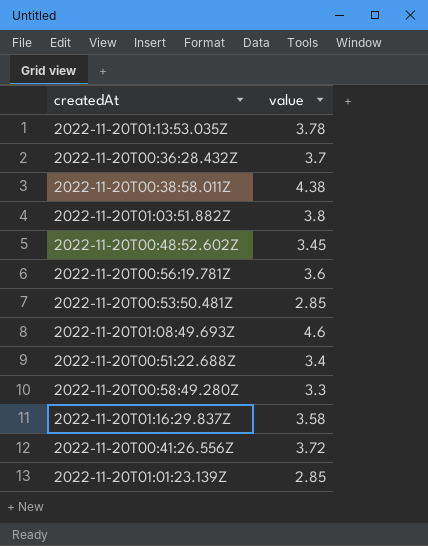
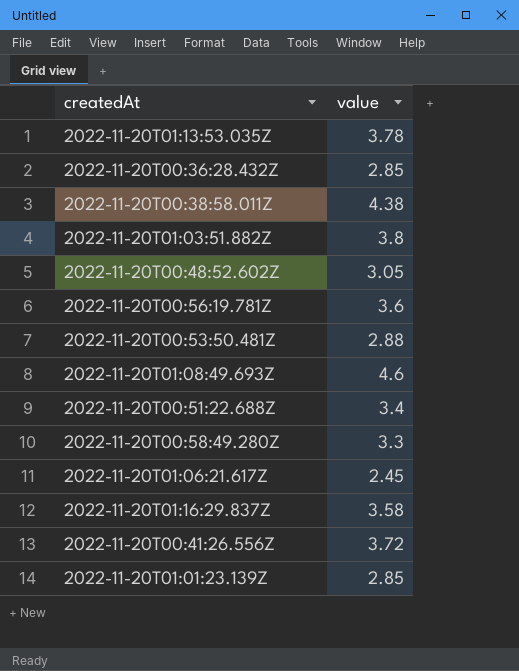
2022-11-20T00:36:28.432Z | value: 3.7 -> 2.85
2022-11-20T00:48:52.602Z | value: 3.45 -> 3.05
2022-11-20T00:53:50.481Z | value: 2.85 -> 2.88
row 2022-11-20T01:06:21.617Z: none -> 2.45

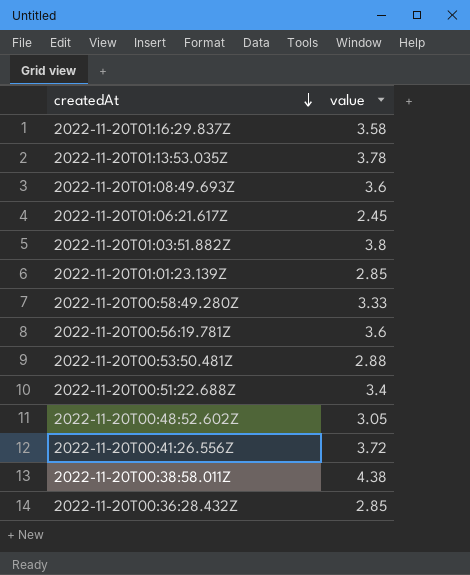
row order: none -> createdAt descending
2022-11-20T01:08:49.693Z | value: 4.6 -> 3.6
2022-11-20T00:58:49.280Z | value: 3.3 -> 3.33

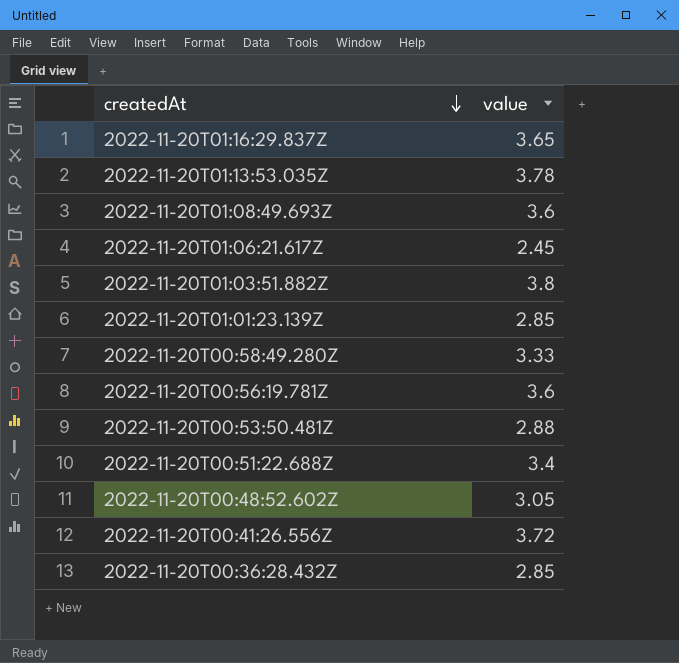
row 2022-11-20T00:38:58.011Z: 4.38 -> none
2022-11-20T01:16:29.837Z | value: 3.58 -> 3.65

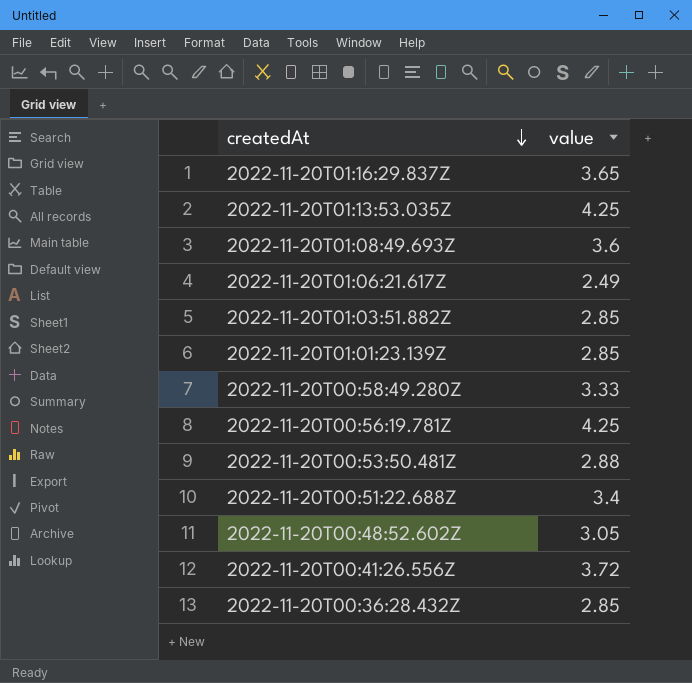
2022-11-20T01:13:53.035Z | value: 3.78 -> 4.25
2022-11-20T01:06:21.617Z | value: 2.45 -> 2.49
2022-11-20T01:03:51.882Z | value: 3.8 -> 2.85
2022-11-20T00:56:19.781Z | value: 3.6 -> 4.25

